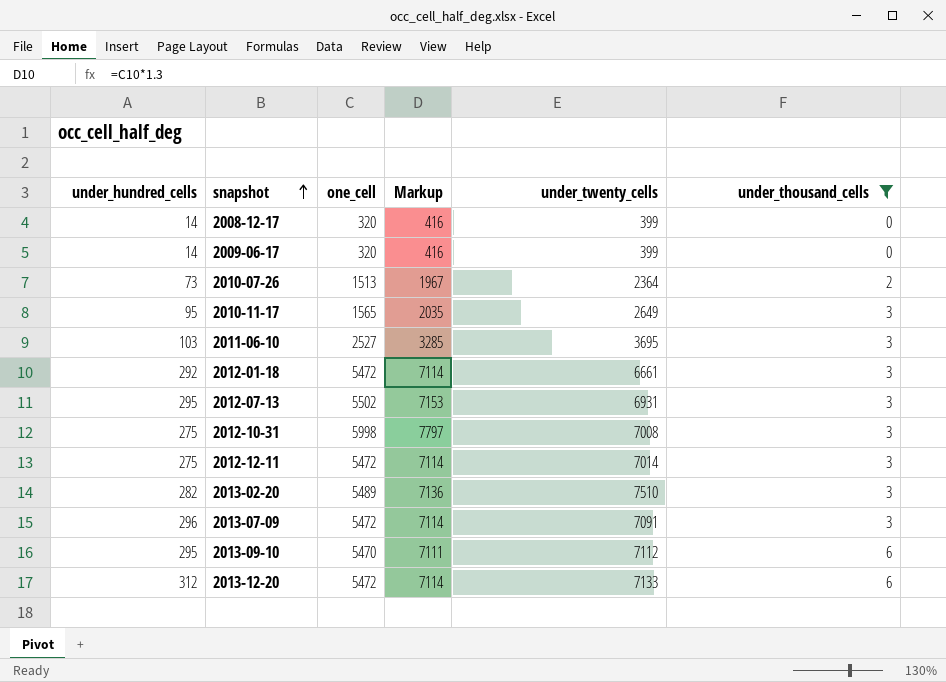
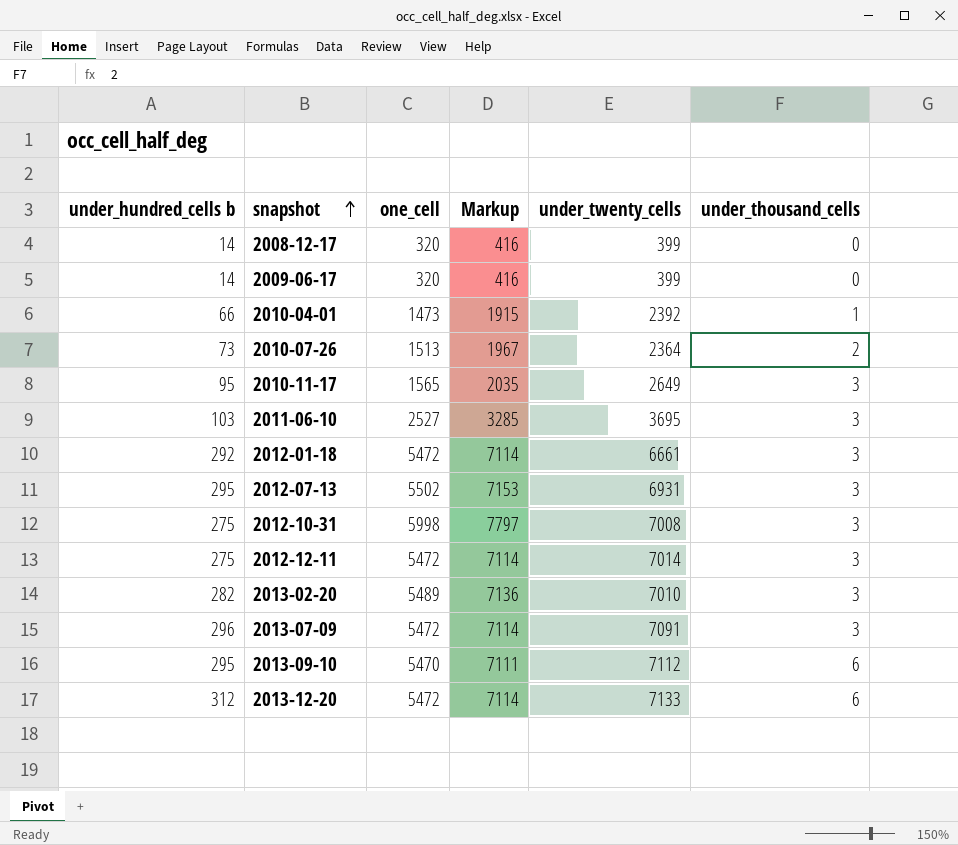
filter: under_thousand_cells != 1 -> none
column name: under_hundred_cells -> under_hundred_cells b
2013-02-20 | under_twenty_cells: 7510 -> 7010

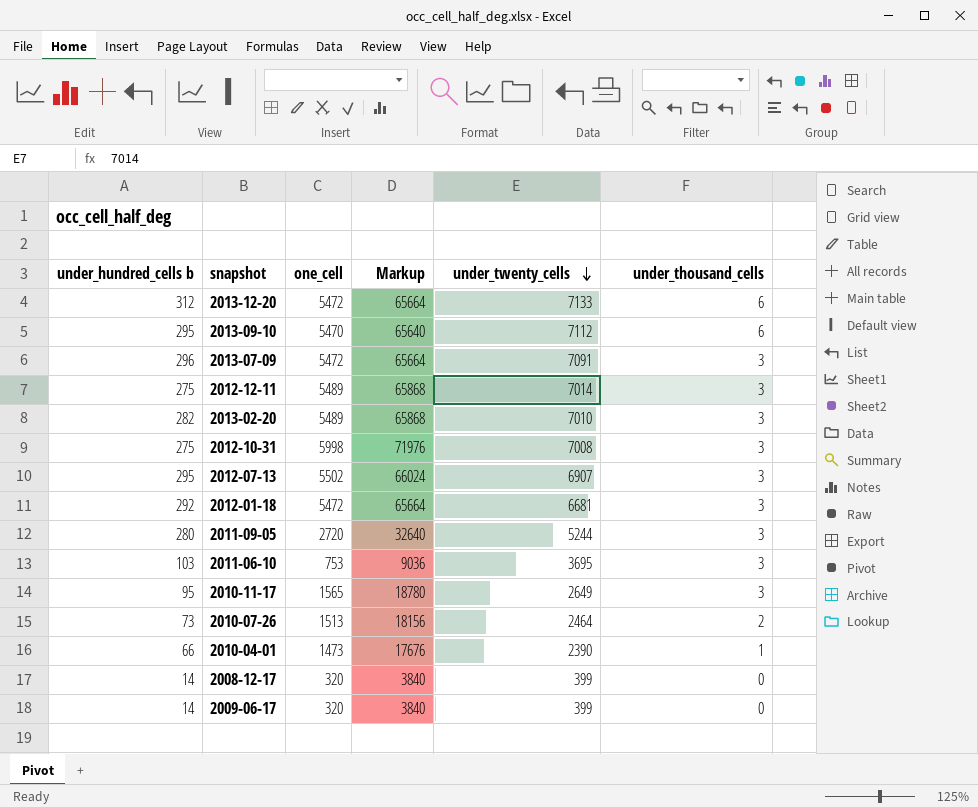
row order: snapshot ascending -> under_twenty_cells descending
column Markup | formula: [one_cell] * 1.3 -> [one_cell] * 12
2012-12-11 | one_cell: 5472 -> 5489
2012-07-13 | under_twenty_cells: 6931 -> 6907
2012-01-18 | under_twenty_cells: 6661 -> 6681
row 2011-09-05: none -> 280 | 2720 | 32640 | 5244 | 3
2011-06-10 | one_cell: 2527 -> 753
2010-07-26 | under_twenty_cells: 2364 -> 2464
2010-04-01 | under_twenty_cells: 2392 -> 2390

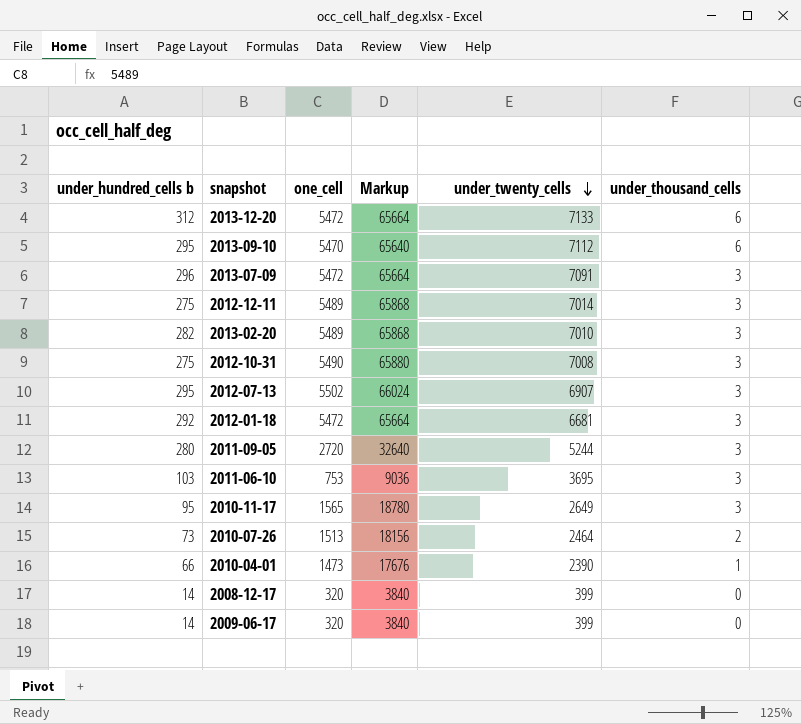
2012-10-31 | one_cell: 5998 -> 5490
2012-10-31 | Markup: 71976 -> 65880

